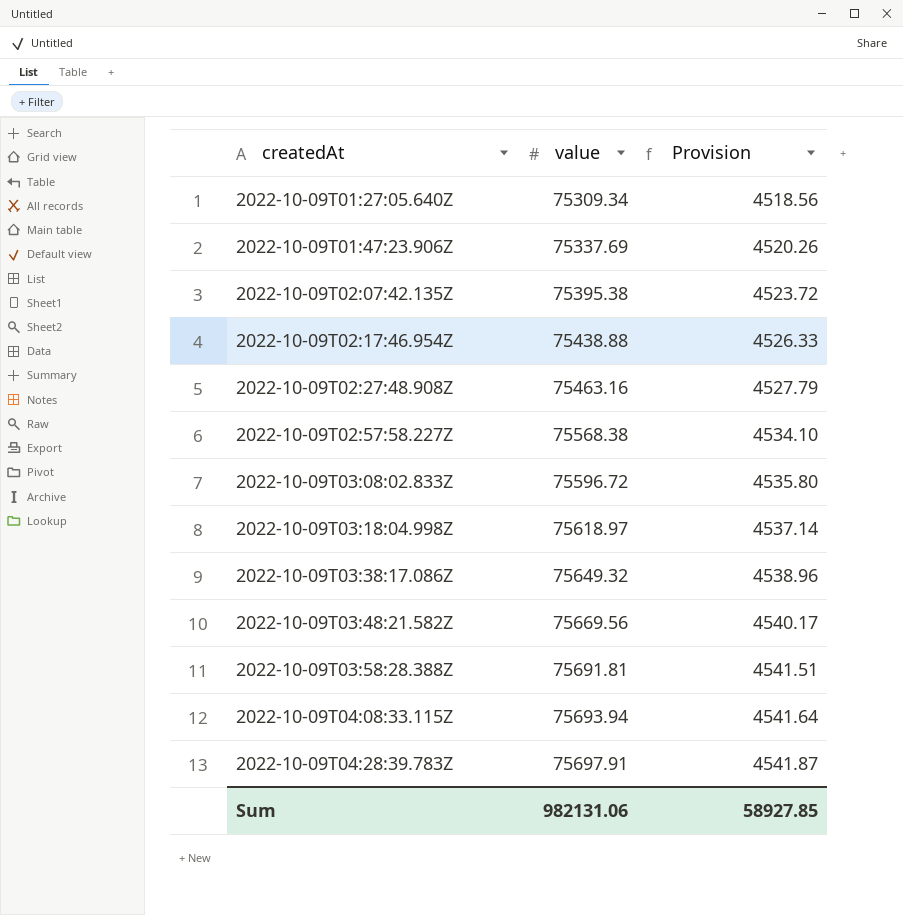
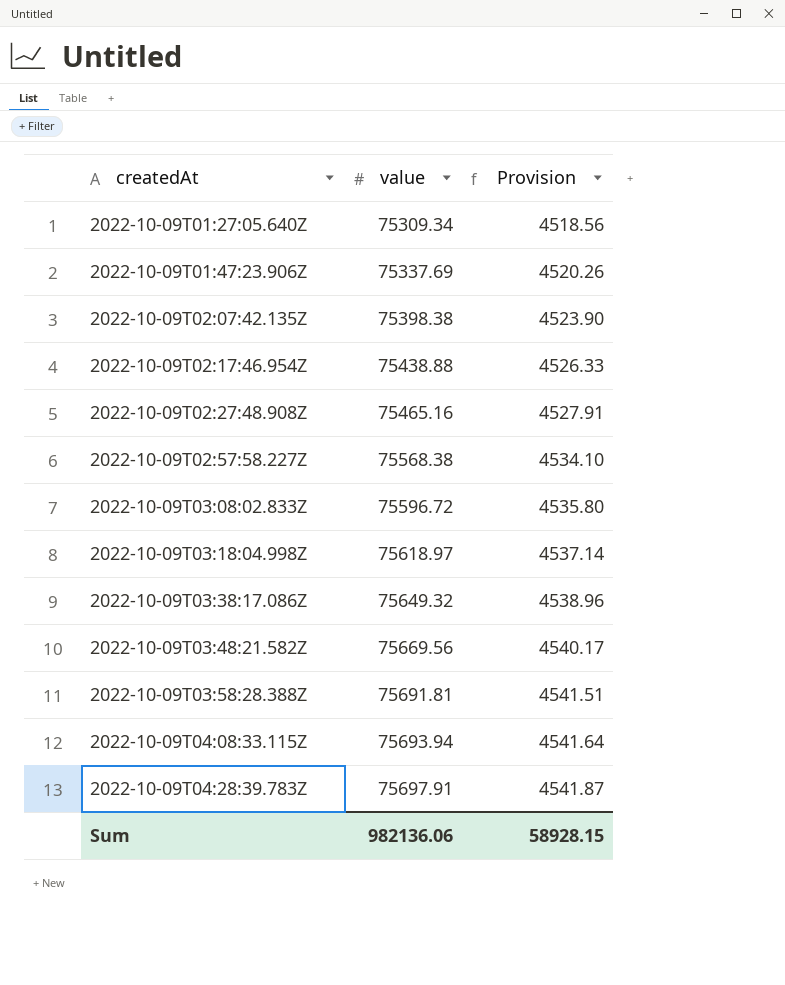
2022-10-09T02:07:42.135Z | value: 75395.38 -> 75398.38
2022-10-09T02:07:42.135Z | Provision: 4523.72 -> 4523.90
2022-10-09T02:27:48.908Z | value: 75463.16 -> 75465.16
2022-10-09T02:27:48.908Z | Provision: 4527.79 -> 4527.91
Sum | value: 982131.06 -> 982136.06
Sum | Provision: 58927.85 -> 58928.15

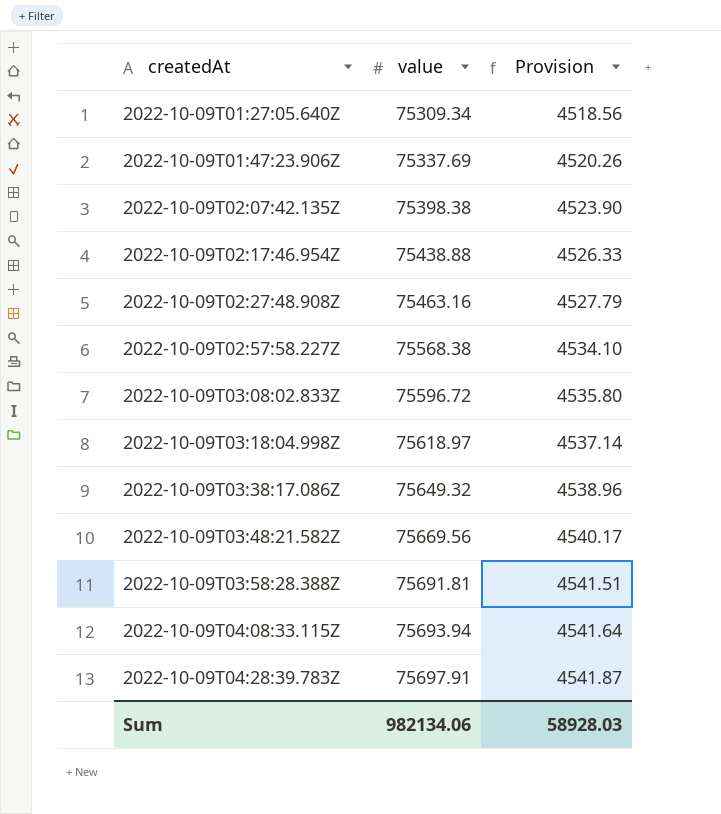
2022-10-09T02:27:48.908Z | value: 75465.16 -> 75463.16
2022-10-09T02:27:48.908Z | Provision: 4527.91 -> 4527.79
Sum | value: 982136.06 -> 982134.06
Sum | Provision: 58928.15 -> 58928.03

